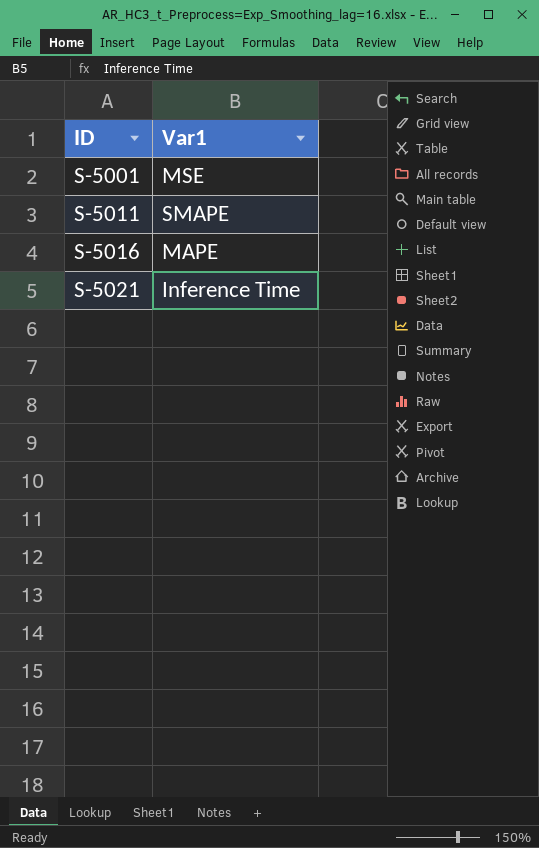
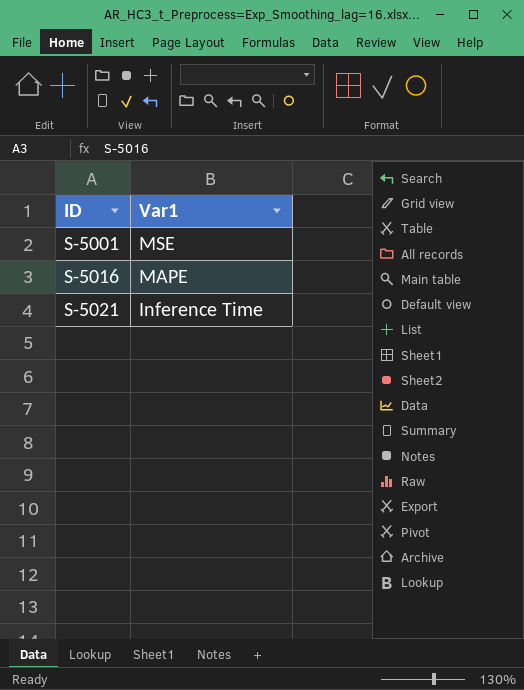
row S-5011: SMAPE -> none

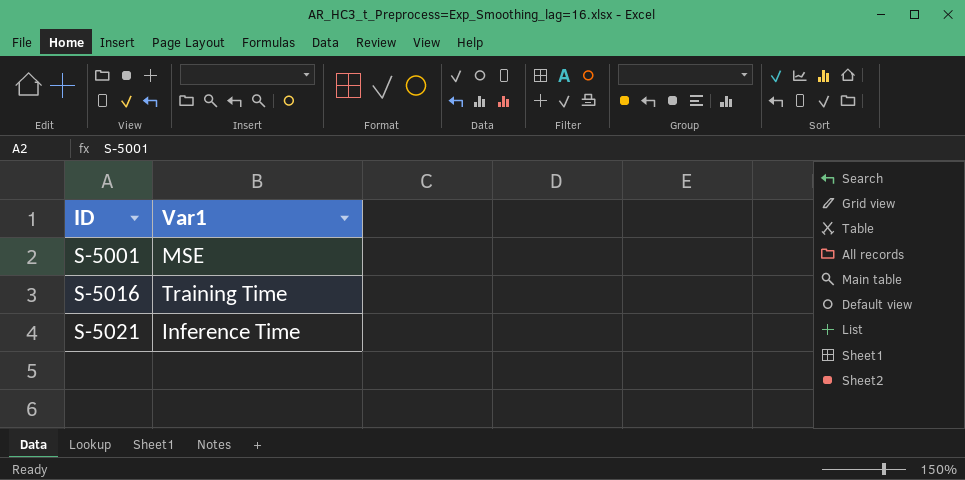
S-5016 | Var1: MAPE -> Training Time

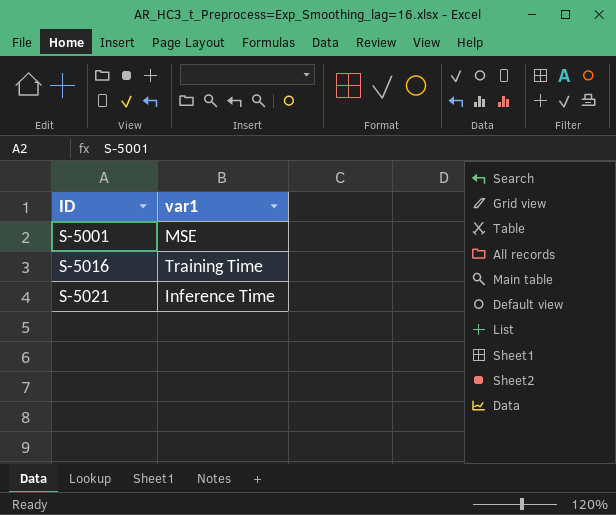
column name: Var1 -> var1

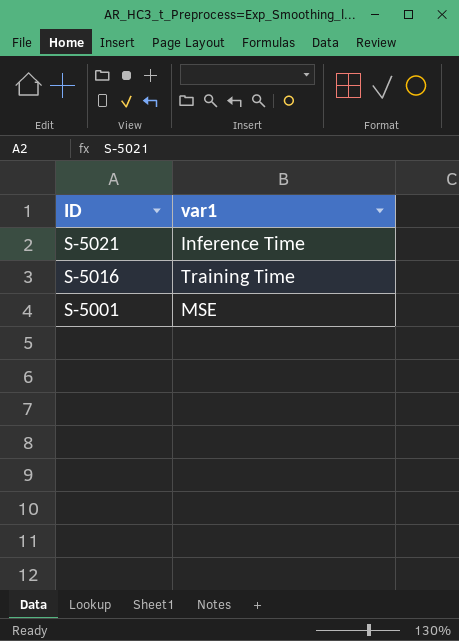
row order: ID ascending -> ID descending

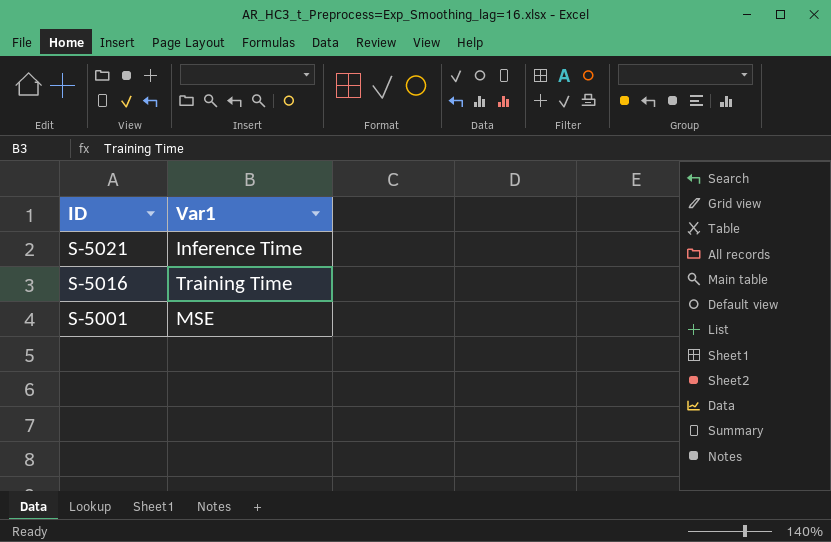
column name: var1 -> Var1

